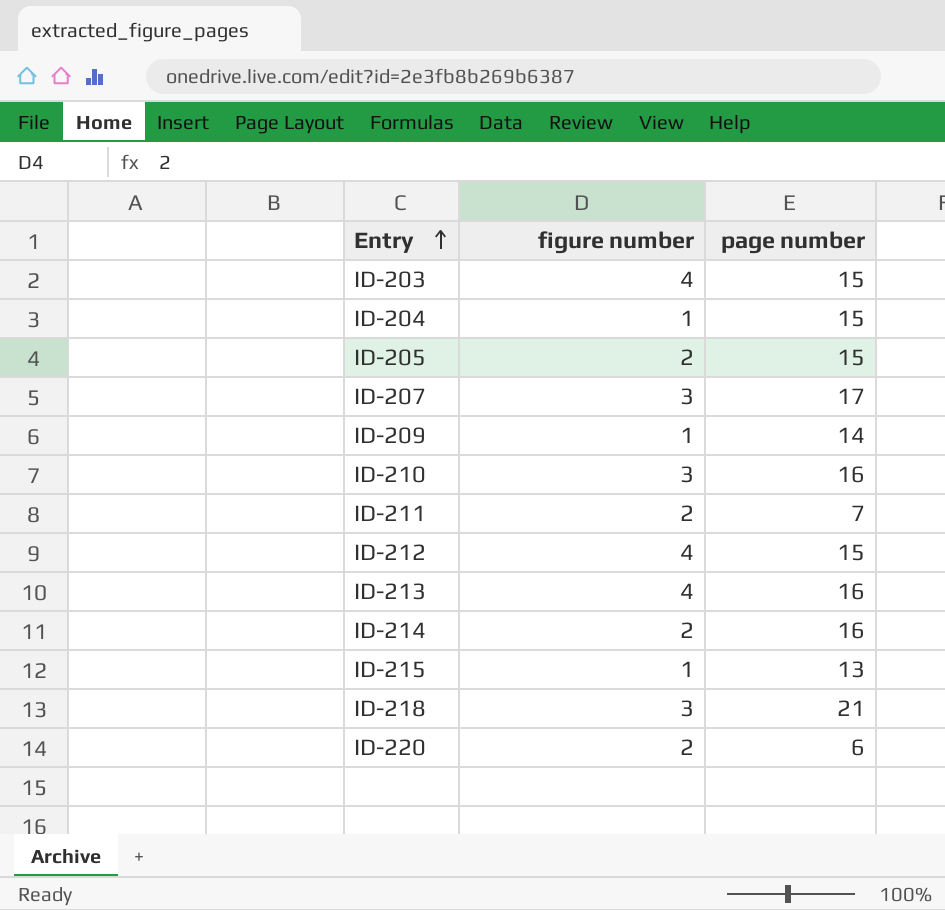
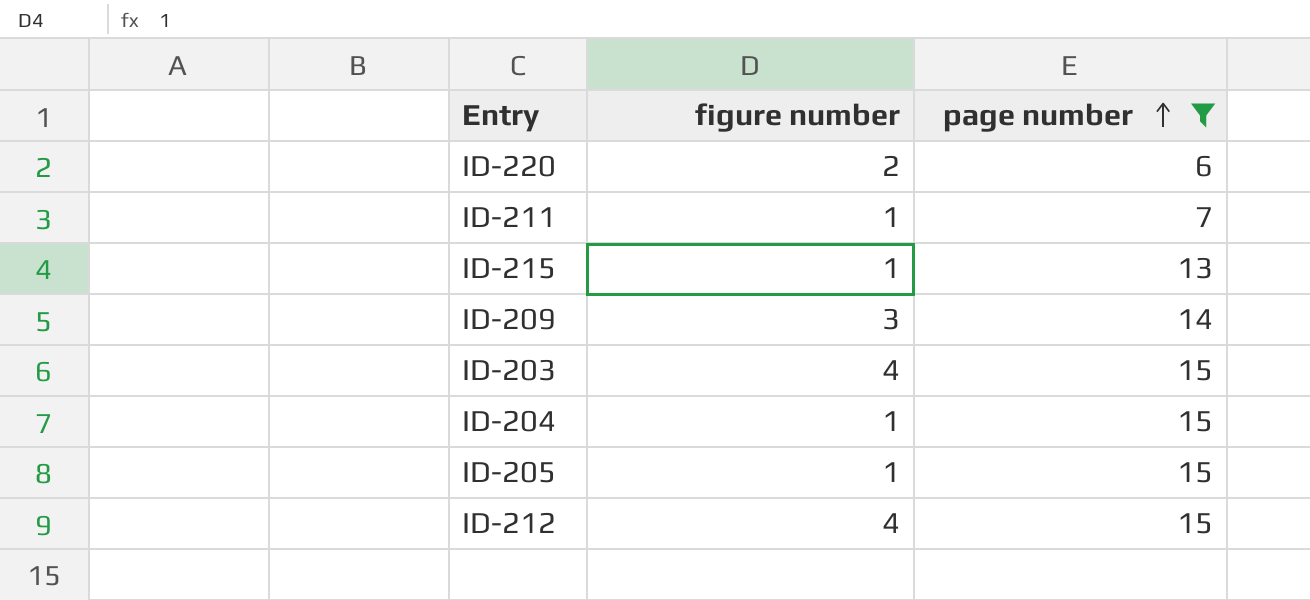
filter: none -> page number <= 15
row order: Entry ascending -> page number ascending
ID-211 | figure number: 2 -> 1
ID-209 | figure number: 1 -> 3
ID-205 | figure number: 2 -> 1

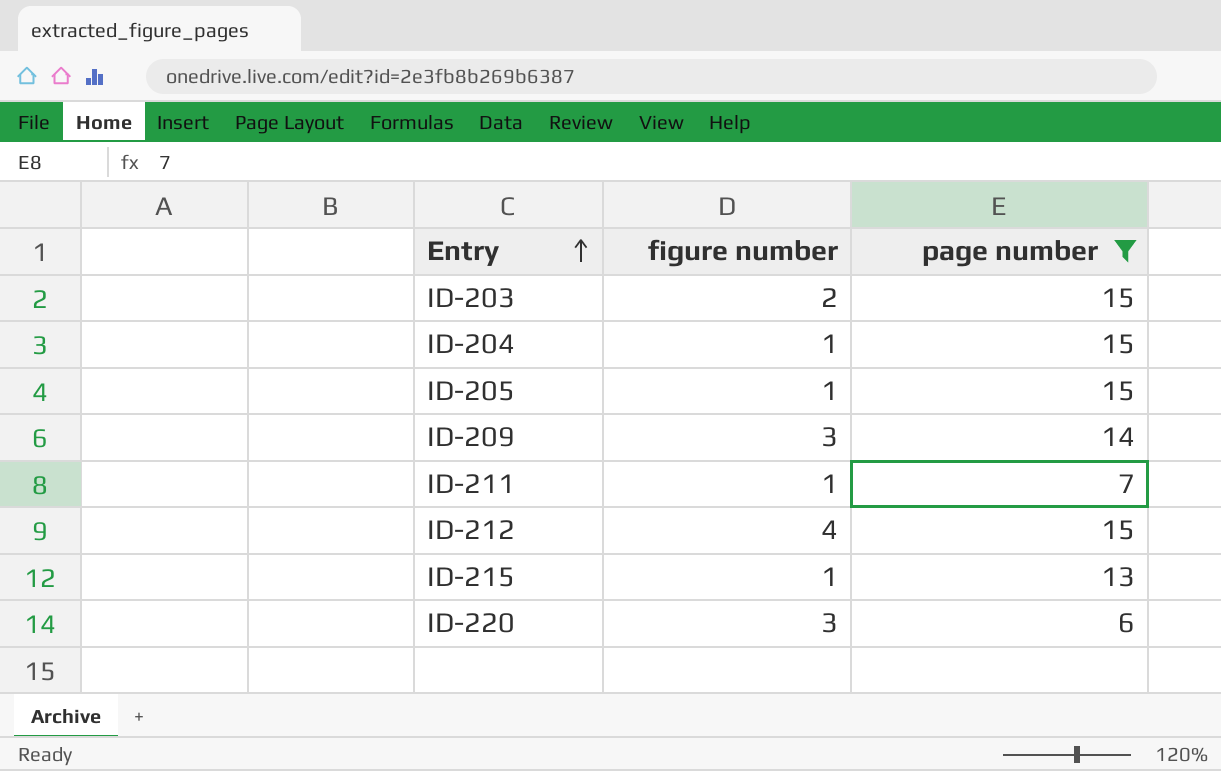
row order: page number ascending -> Entry ascending
ID-203 | figure number: 4 -> 2
ID-220 | figure number: 2 -> 3

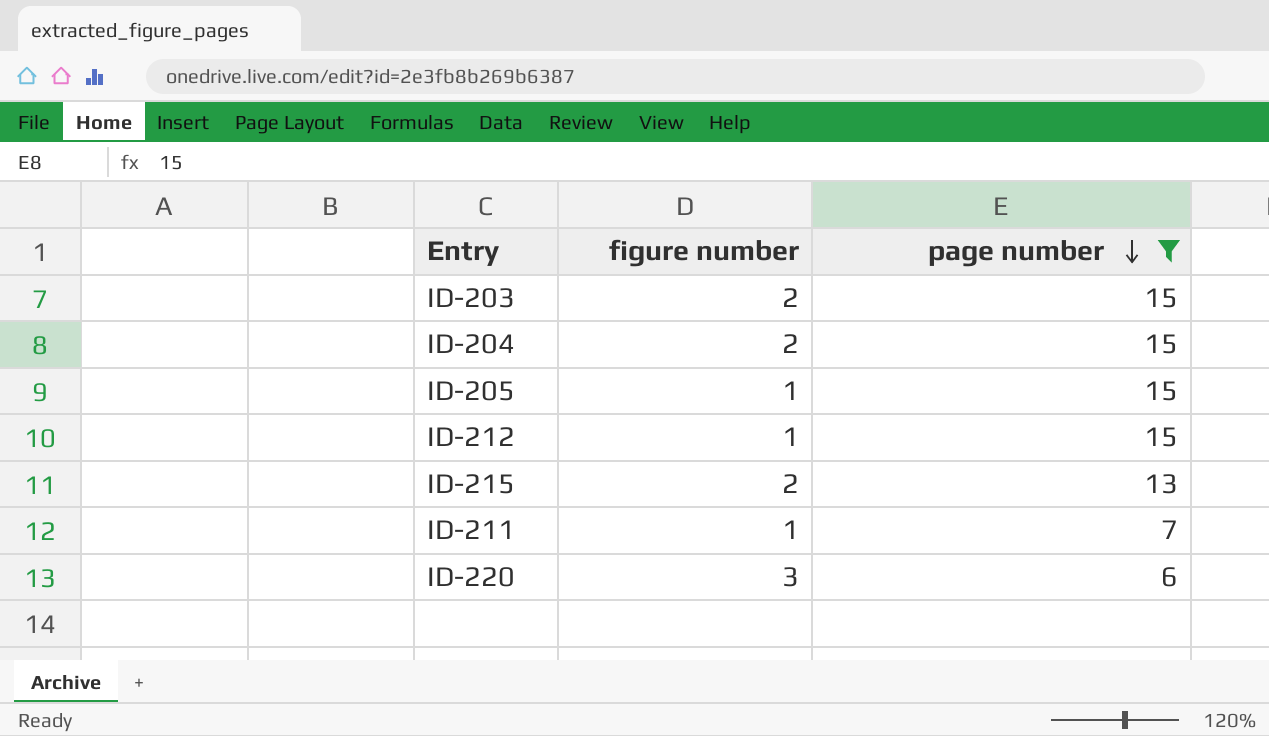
row order: Entry ascending -> page number descending
row ID-209: 3 | 14 -> none
ID-204 | figure number: 1 -> 2
ID-212 | figure number: 4 -> 1
ID-215 | figure number: 1 -> 2

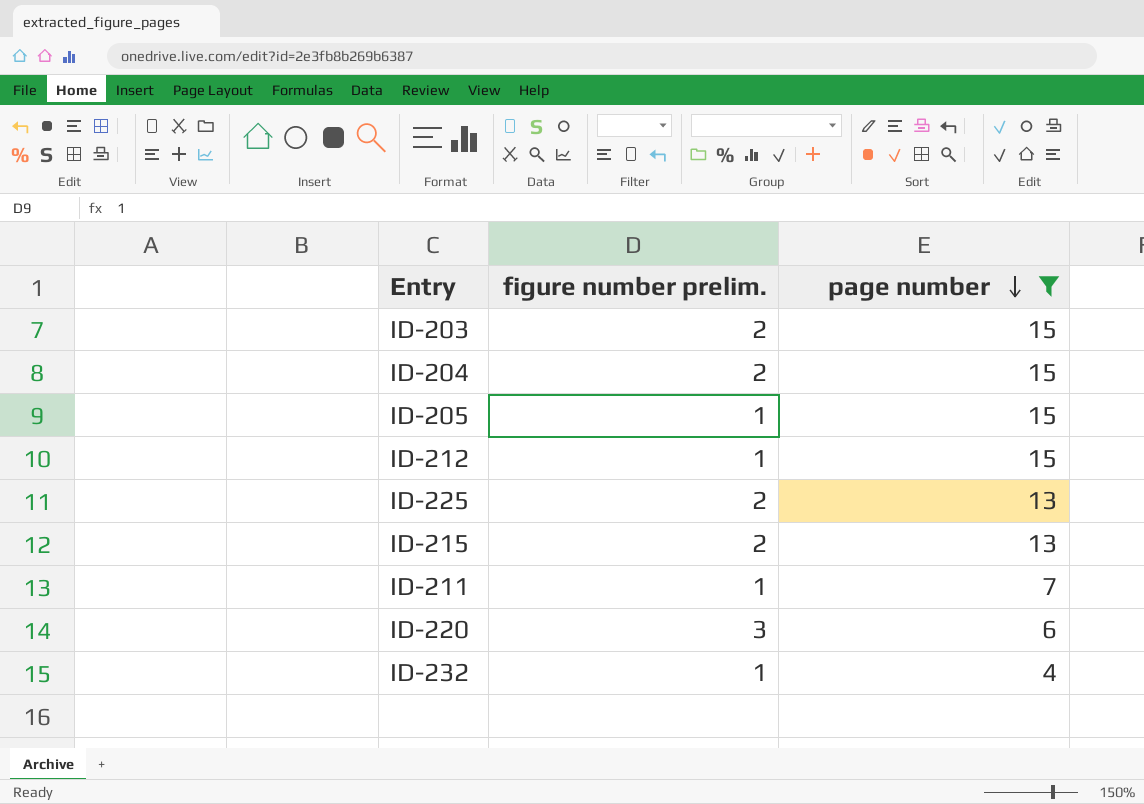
column name: figure number -> figure number prelim.
row ID-225: none -> 2 | 13
row ID-232: none -> 1 | 4

